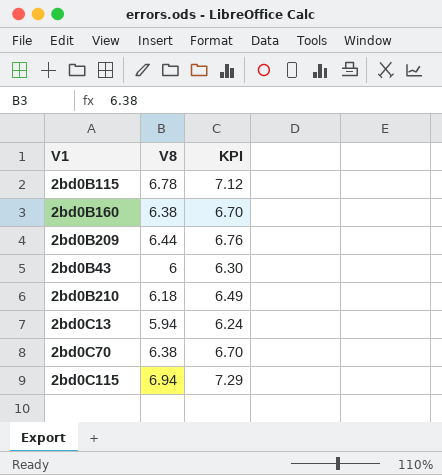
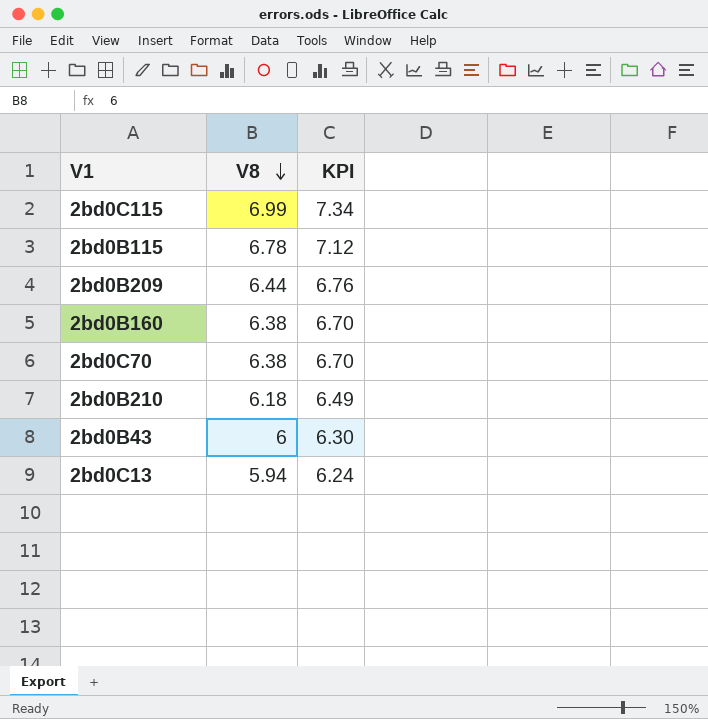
row order: none -> V8 descending
2bd0C115 | V8: 6.94 -> 6.99
2bd0C115 | KPI: 7.29 -> 7.34

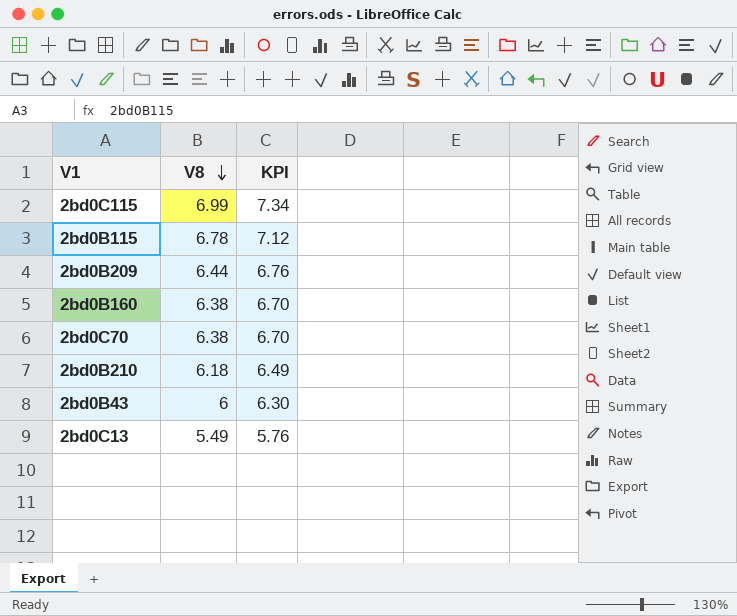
2bd0C13 | V8: 5.94 -> 5.49
2bd0C13 | KPI: 6.24 -> 5.76

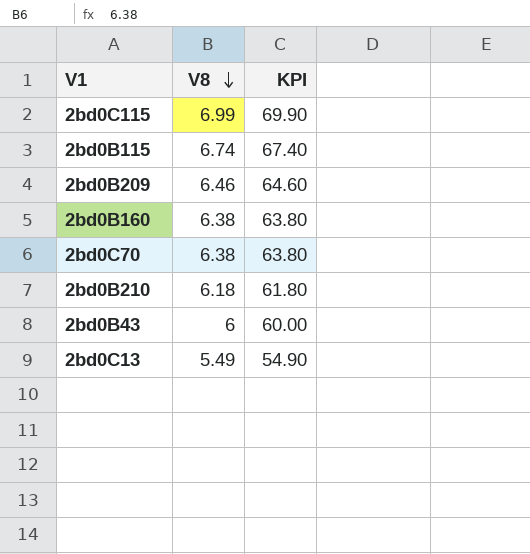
column KPI | formula: [V8] * 1.05 -> [V8] * 10
2bd0B115 | V8: 6.78 -> 6.74
2bd0B209 | V8: 6.44 -> 6.46

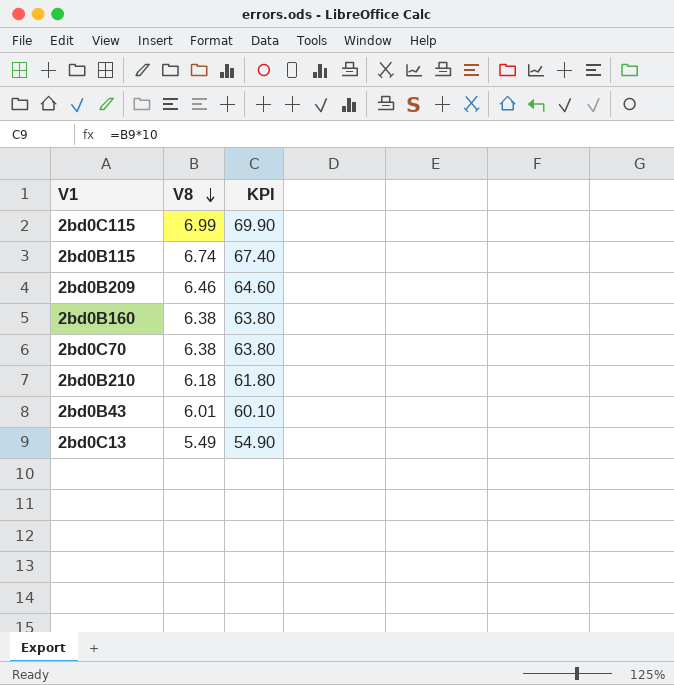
2bd0B43 | V8: 6 -> 6.01
2bd0B43 | KPI: 60.00 -> 60.10

